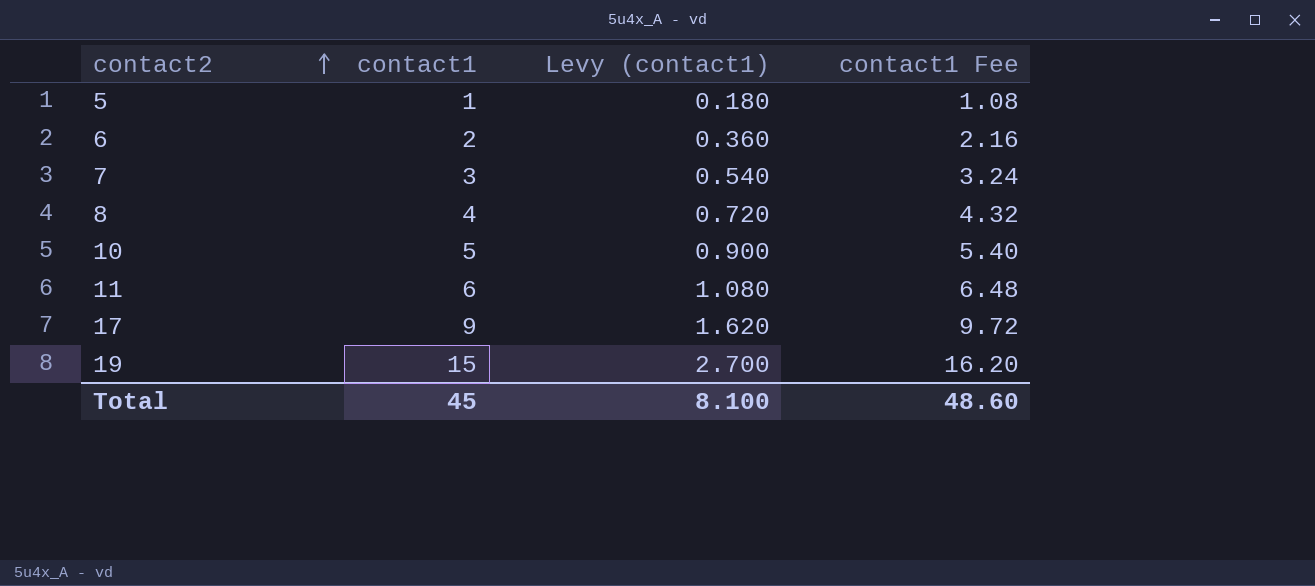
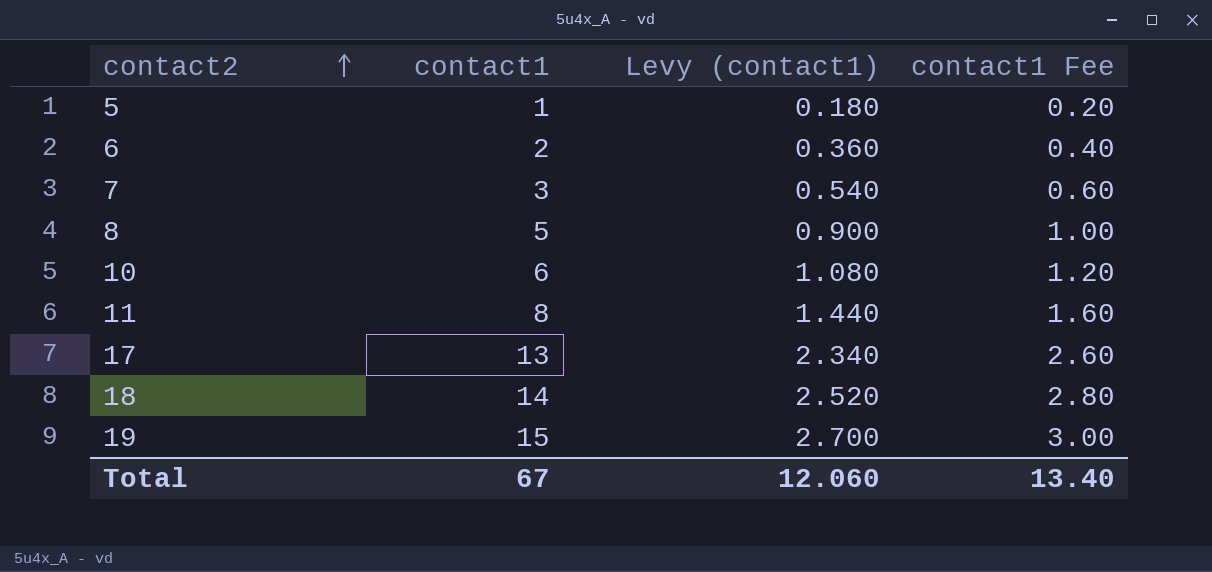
column contact1 Fee | formula: [contact1] * 1.08 -> [contact1] * 0.2
8 | contact1: 4 -> 5
8 | Levy (contact1): 0.720 -> 0.900
10 | contact1: 5 -> 6
10 | Levy (contact1): 0.900 -> 1.080
11 | contact1: 6 -> 8
11 | Levy (contact1): 1.080 -> 1.440
17 | contact1: 9 -> 13
17 | Levy (contact1): 1.620 -> 2.340
row 18: none -> 14 | 2.520 | 2.80
Total | contact1: 45 -> 67
Total | Levy (contact1): 8.100 -> 12.060
Total | contact1 Fee: 48.60 -> 13.40

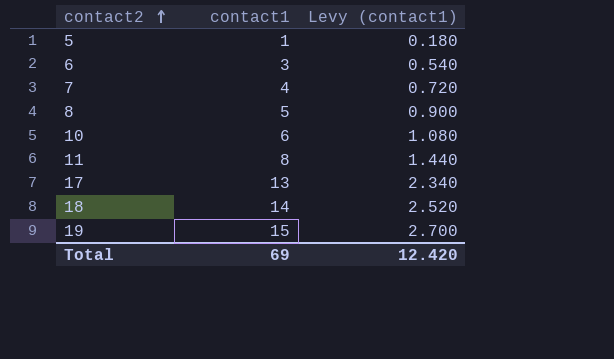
column contact1 Fee | formula: [contact1] * 0.2 -> none
6 | contact1: 2 -> 3
6 | Levy (contact1): 0.360 -> 0.540
7 | contact1: 3 -> 4
7 | Levy (contact1): 0.540 -> 0.720
Total | contact1: 67 -> 69
Total | Levy (contact1): 12.060 -> 12.420

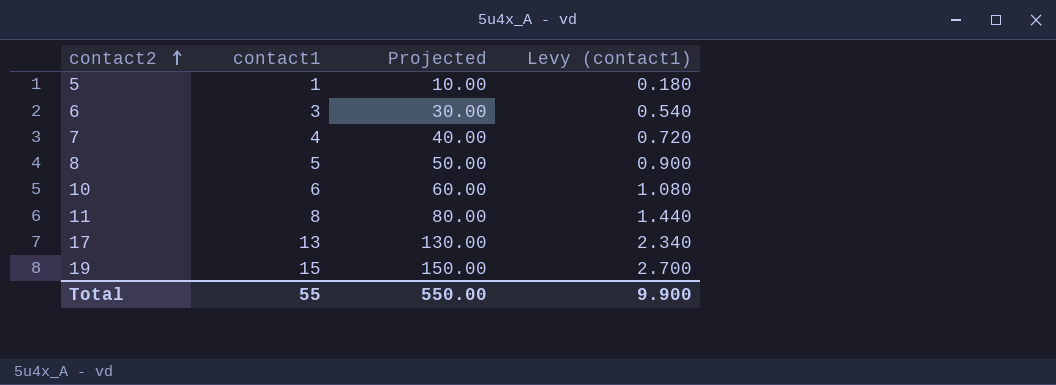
column Projected | formula: none -> [contact1] * 10
row 18: 14 | 2.520 -> none
Total | contact1: 69 -> 55
Total | Levy (contact1): 12.420 -> 9.900

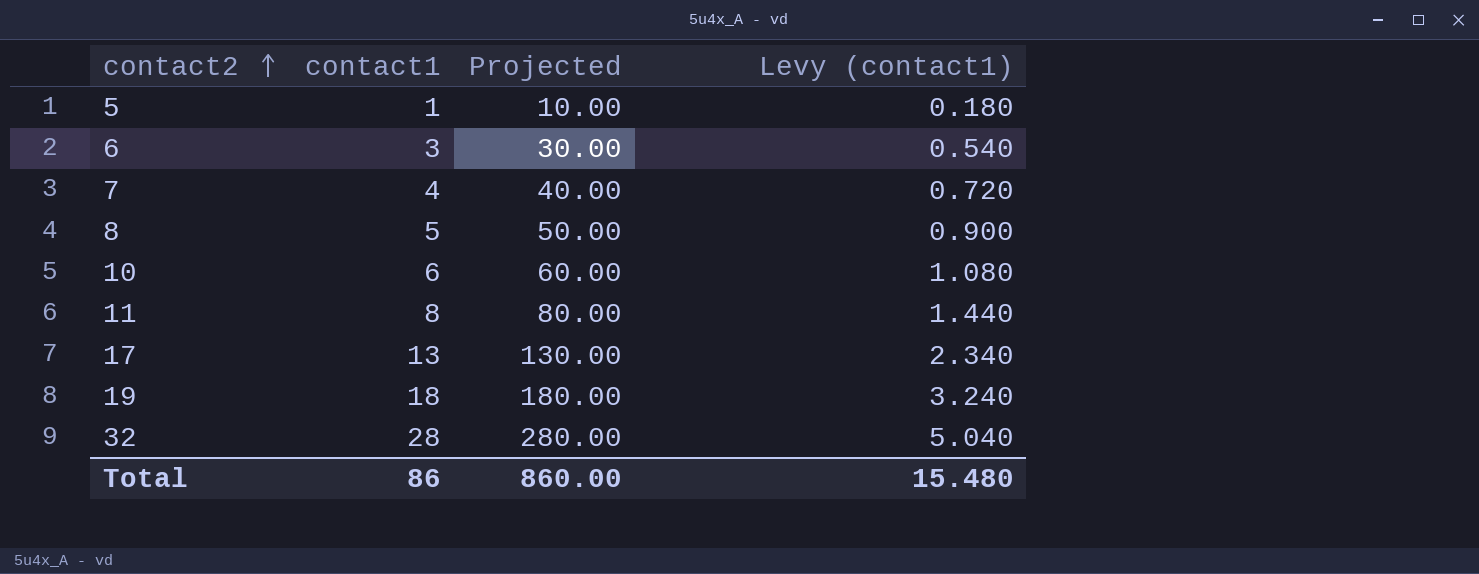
19 | contact1: 15 -> 18
19 | Projected: 150.00 -> 180.00
19 | Levy (contact1): 2.700 -> 3.240
row 32: none -> 28 | 280.00 | 5.040
Total | contact1: 55 -> 86
Total | Projected: 550.00 -> 860.00
Total | Levy (contact1): 9.900 -> 15.480

